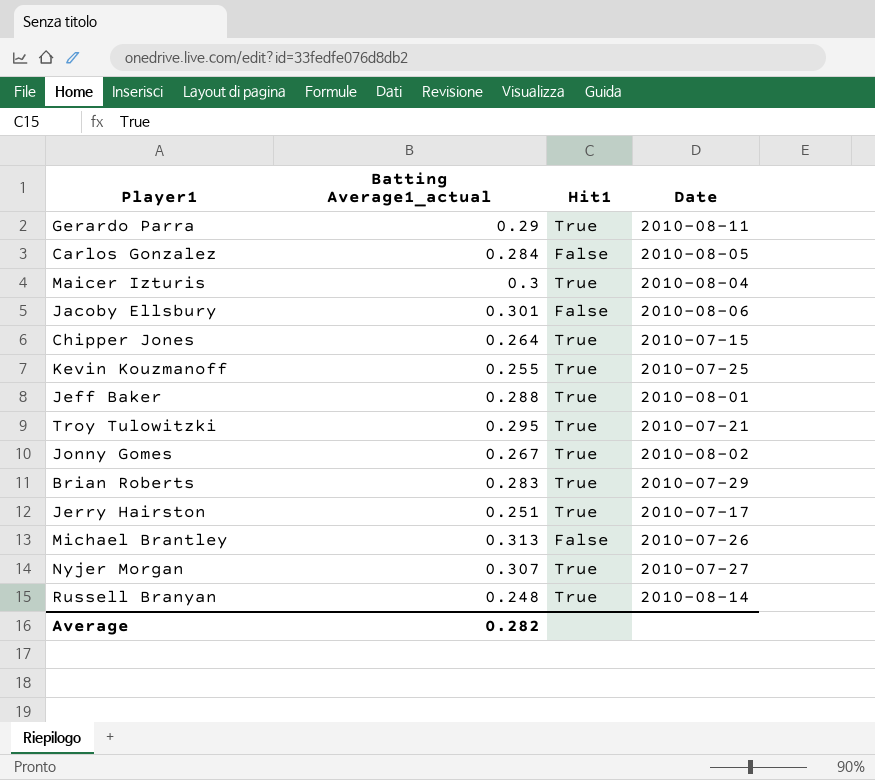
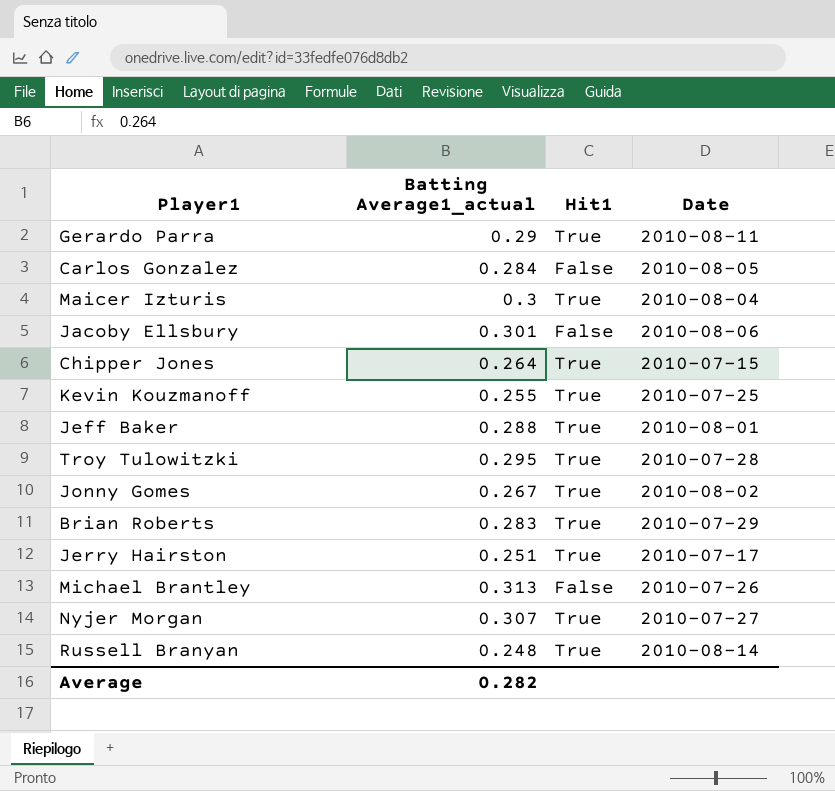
Troy Tulowitzki | Date: 2010-07-21 -> 2010-07-28

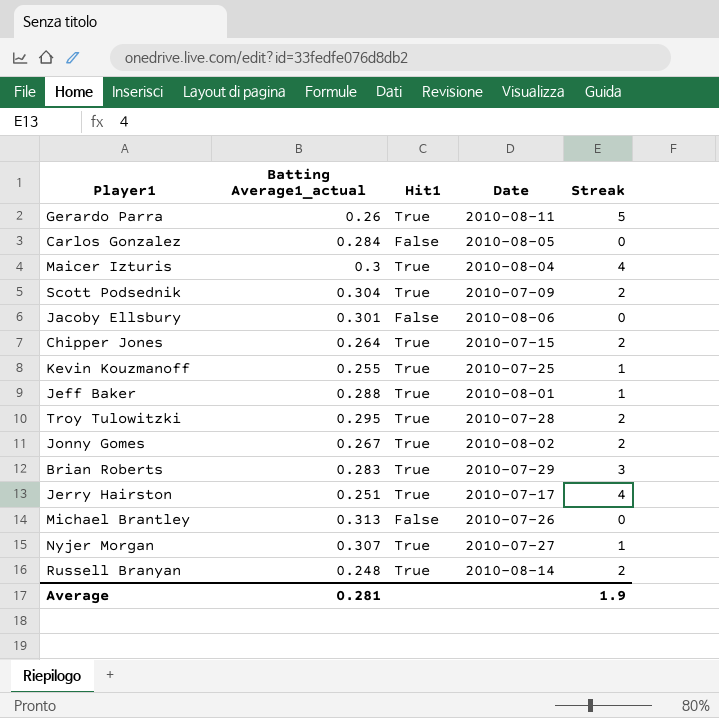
column Streak | position: none -> 5
Gerardo Parra | Batting Average1_actual: 0.29 -> 0.26
row Scott Podsednik: none -> 0.304 | True | 2010-07-09 | 2
Average | Batting Average1_actual: 0.282 -> 0.281

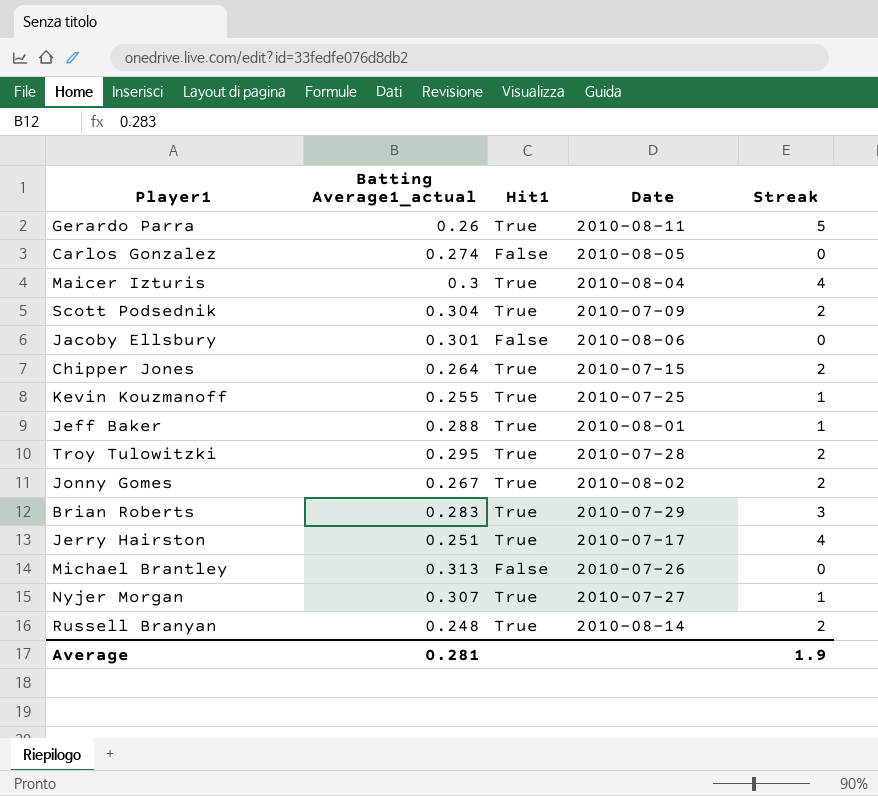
Carlos Gonzalez | Batting Average1_actual: 0.284 -> 0.274

